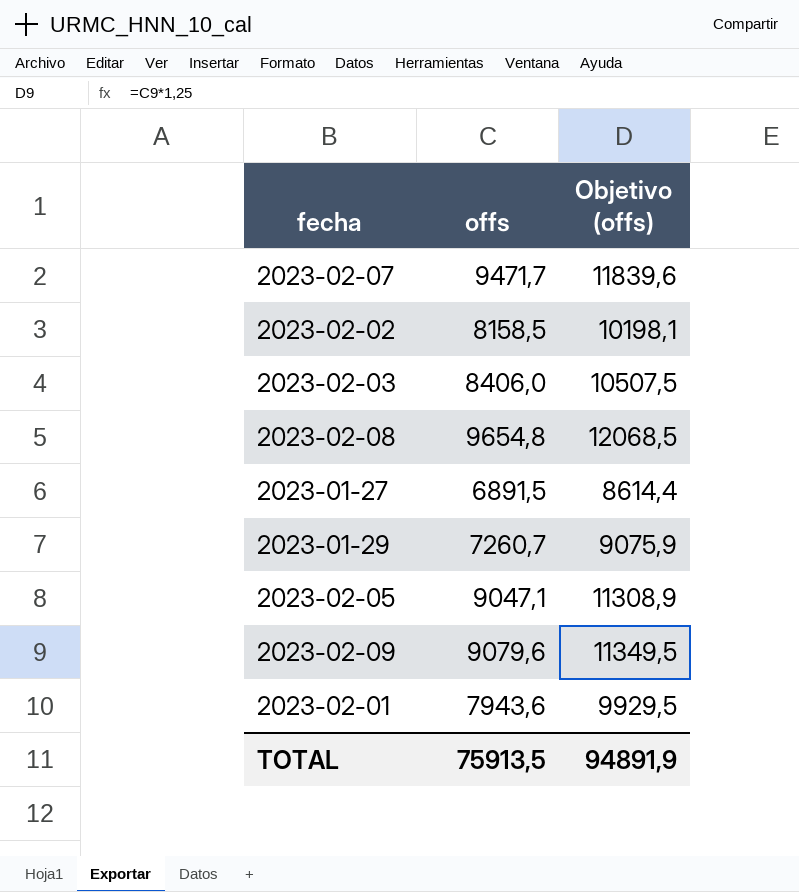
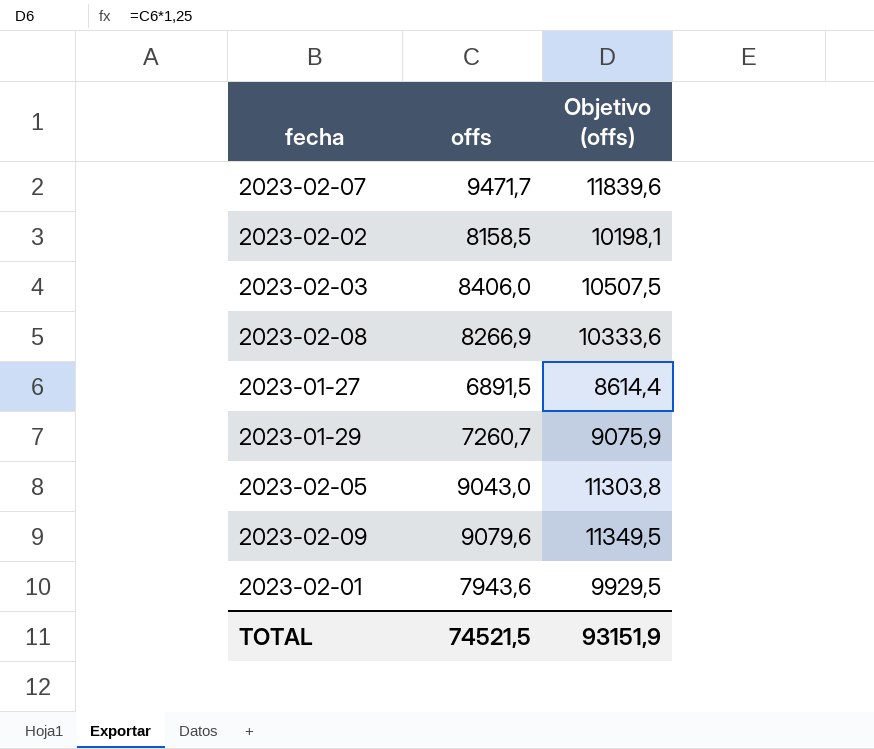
2023-02-08 | offs: 9654,8 -> 8266,9
2023-02-08 | Objetivo (offs): 12068,5 -> 10333,6
2023-02-05 | offs: 9047,1 -> 9043,0
2023-02-05 | Objetivo (offs): 11308,9 -> 11303,8
TOTAL | offs: 75913,5 -> 74521,5
TOTAL | Objetivo (offs): 94891,9 -> 93151,9

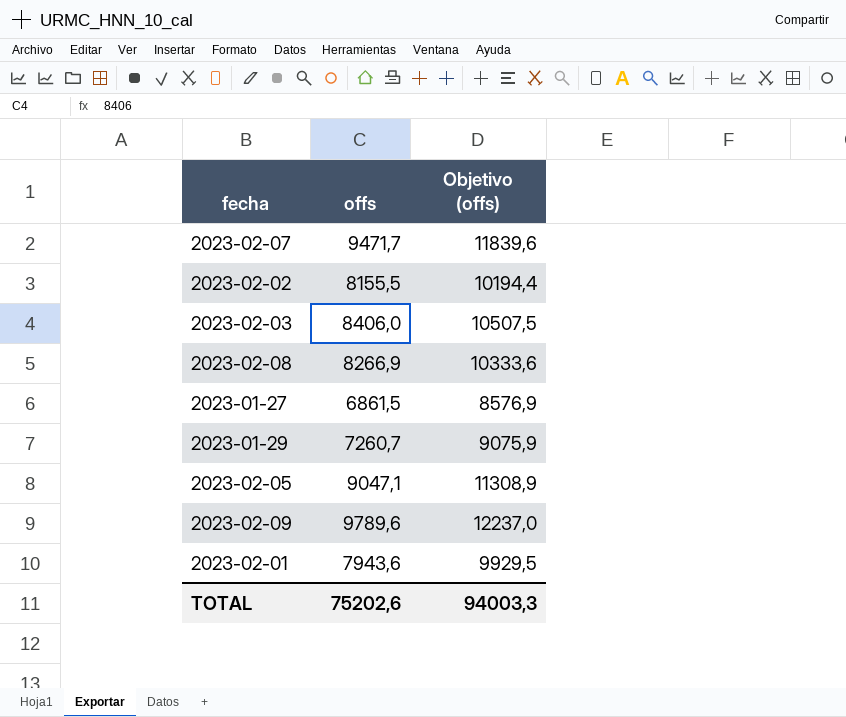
2023-02-02 | offs: 8158,5 -> 8155,5
2023-02-02 | Objetivo (offs): 10198,1 -> 10194,4
2023-01-27 | offs: 6891,5 -> 6861,5
2023-01-27 | Objetivo (offs): 8614,4 -> 8576,9
2023-02-05 | offs: 9043,0 -> 9047,1
2023-02-05 | Objetivo (offs): 11303,8 -> 11308,9
2023-02-09 | offs: 9079,6 -> 9789,6
2023-02-09 | Objetivo (offs): 11349,5 -> 12237,0
TOTAL | offs: 74521,5 -> 75202,6
TOTAL | Objetivo (offs): 93151,9 -> 94003,3

